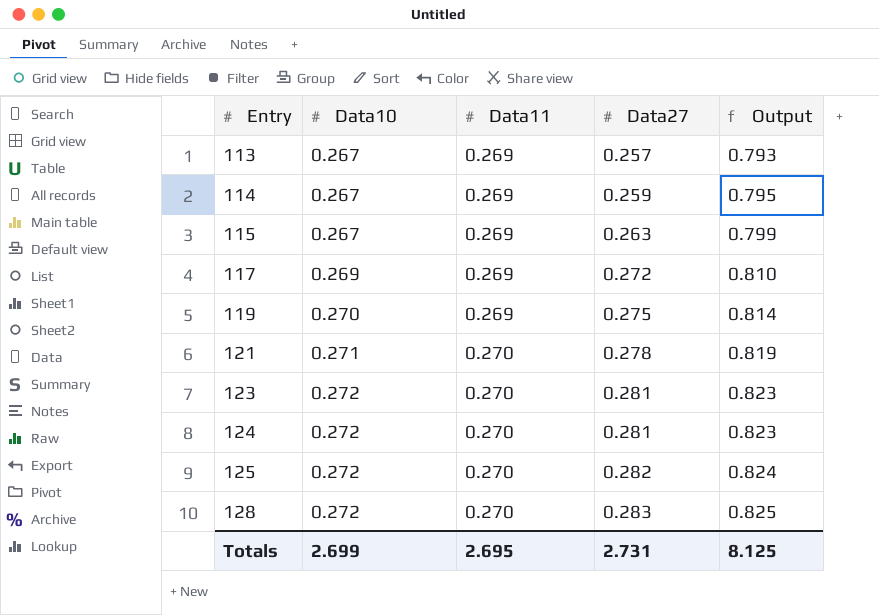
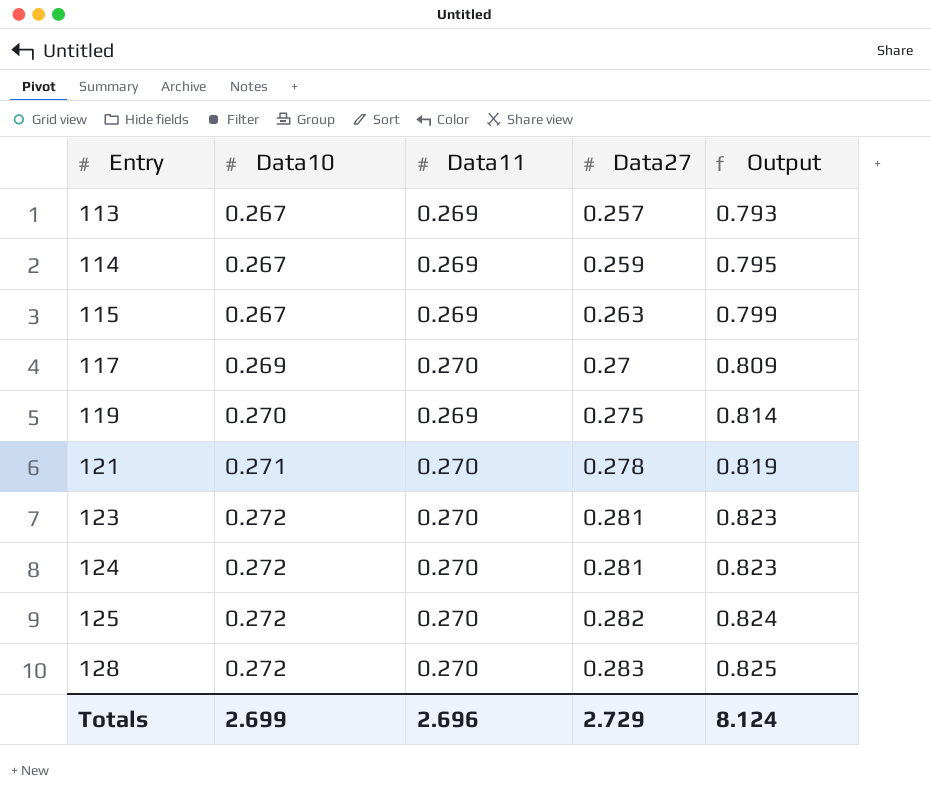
117 | Data11: 0.269 -> 0.270
117 | Data27: 0.272 -> 0.27
117 | Output: 0.810 -> 0.809
Totals | Data11: 2.695 -> 2.696
Totals | Data27: 2.731 -> 2.729
Totals | Output: 8.125 -> 8.124

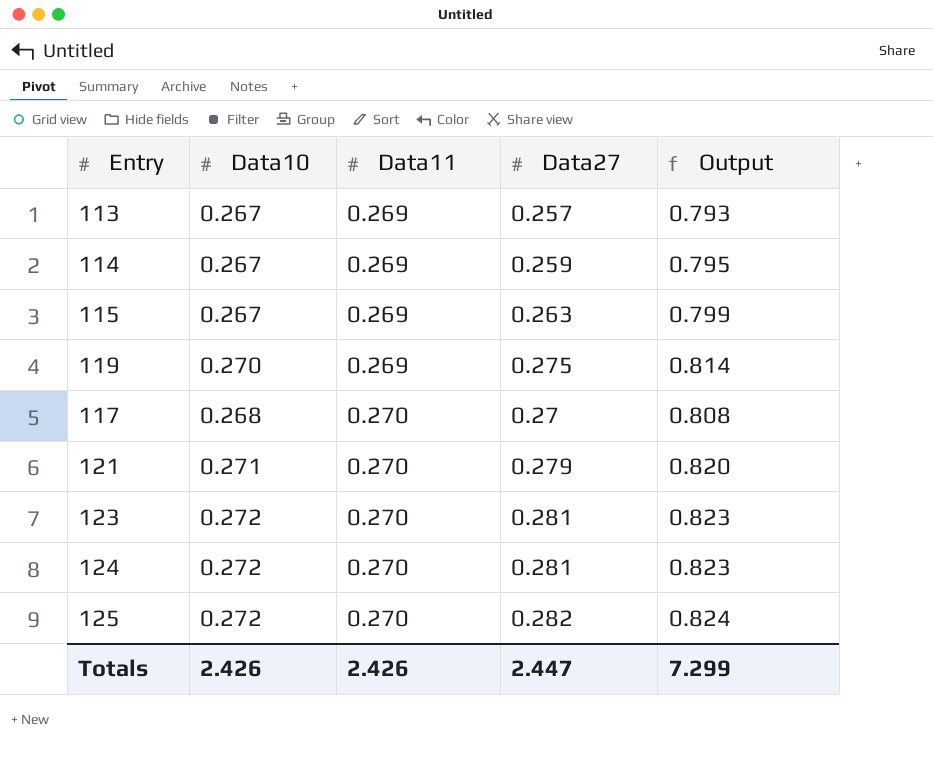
row order: Entry ascending -> Data11 ascending
row 128: 0.272 | 0.270 | 0.283 | 0.825 -> none
117 | Data10: 0.269 -> 0.268
117 | Output: 0.809 -> 0.808
121 | Data27: 0.278 -> 0.279
121 | Output: 0.819 -> 0.820
Totals | Data10: 2.699 -> 2.426
Totals | Data11: 2.696 -> 2.426
Totals | Data27: 2.729 -> 2.447
Totals | Output: 8.124 -> 7.299

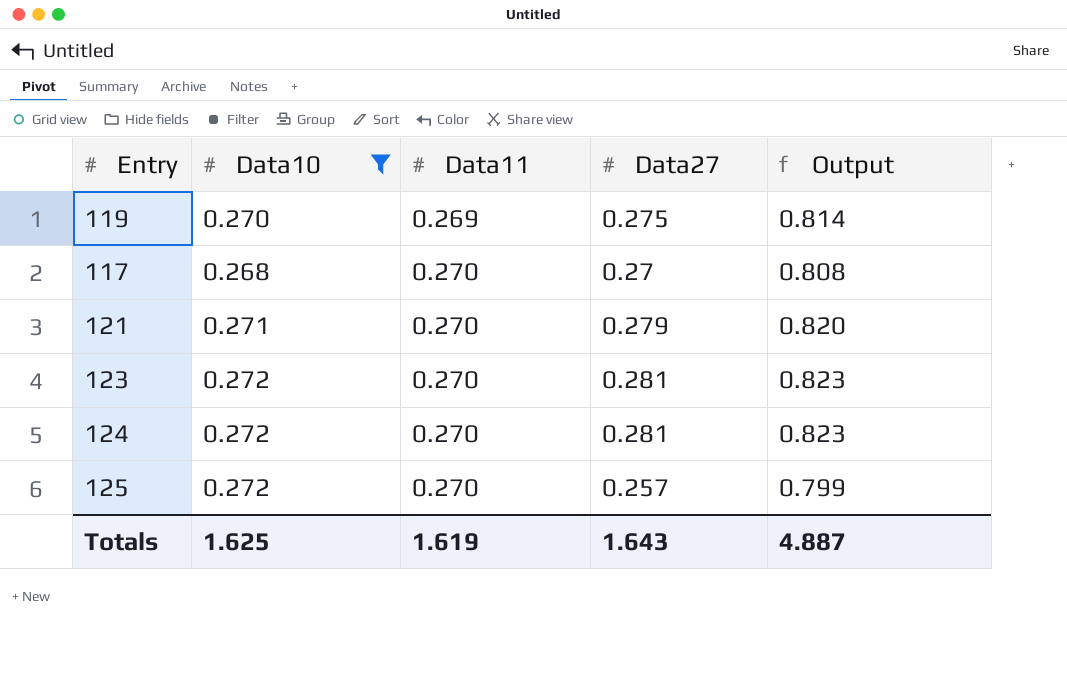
filter: none -> Data10 != 0.267
125 | Data27: 0.282 -> 0.257
125 | Output: 0.824 -> 0.799
Totals | Data10: 2.426 -> 1.625
Totals | Data11: 2.426 -> 1.619
Totals | Data27: 2.447 -> 1.643
Totals | Output: 7.299 -> 4.887

